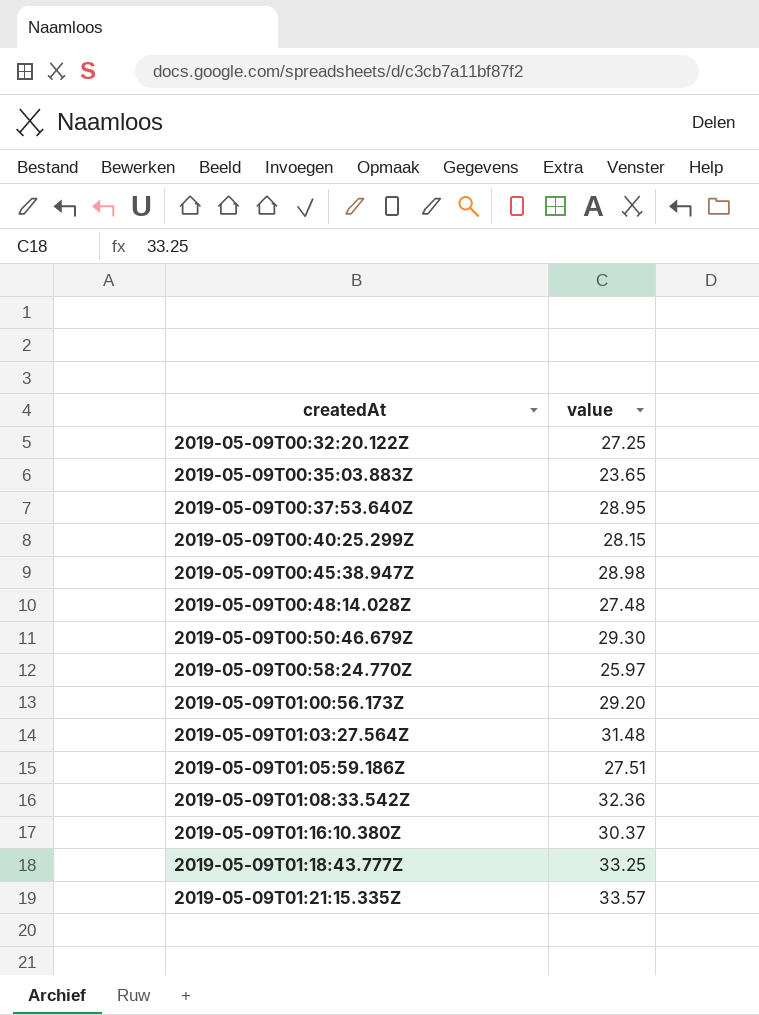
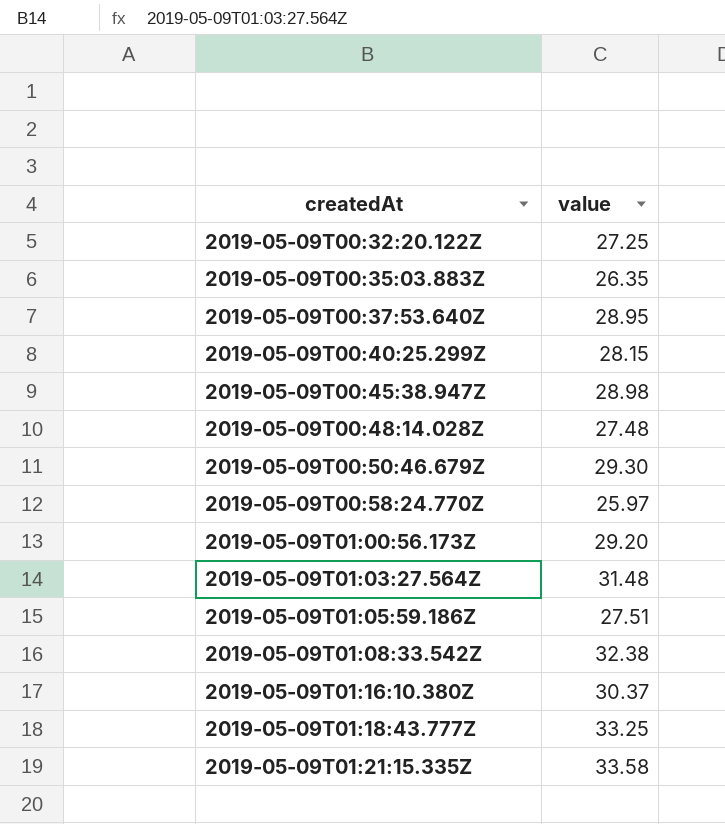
2019-05-09T00:35:03.883Z | value: 23.65 -> 26.35
2019-05-09T01:08:33.542Z | value: 32.36 -> 32.38
2019-05-09T01:21:15.335Z | value: 33.57 -> 33.58

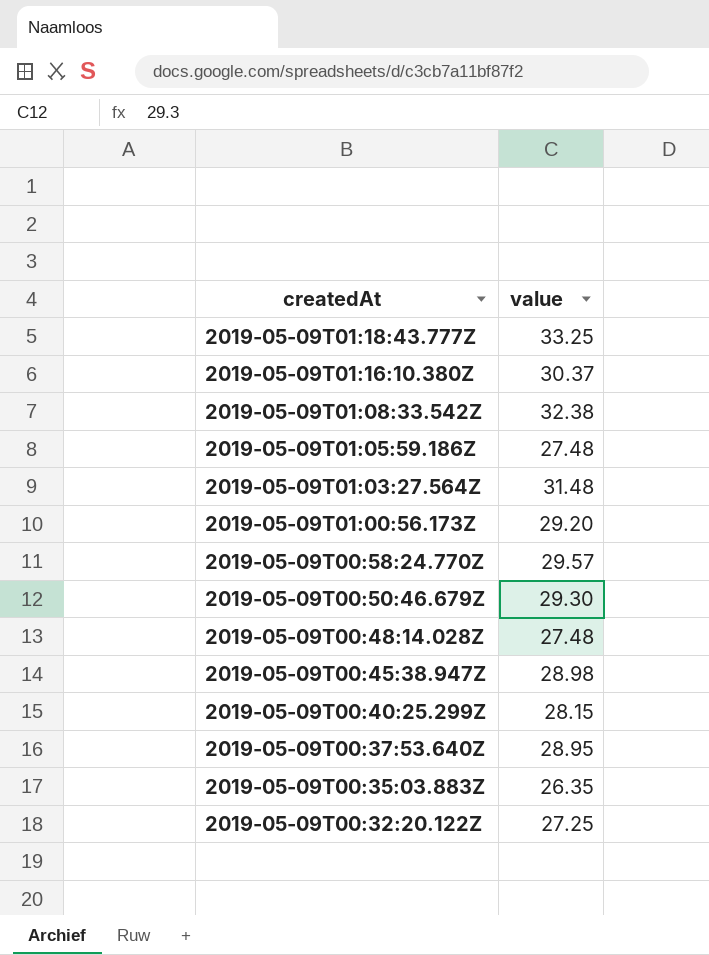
row order: createdAt ascending -> createdAt descending
row 2019-05-09T01:21:15.335Z: 33.58 -> none
2019-05-09T01:05:59.186Z | value: 27.51 -> 27.48
2019-05-09T00:58:24.770Z | value: 25.97 -> 29.57

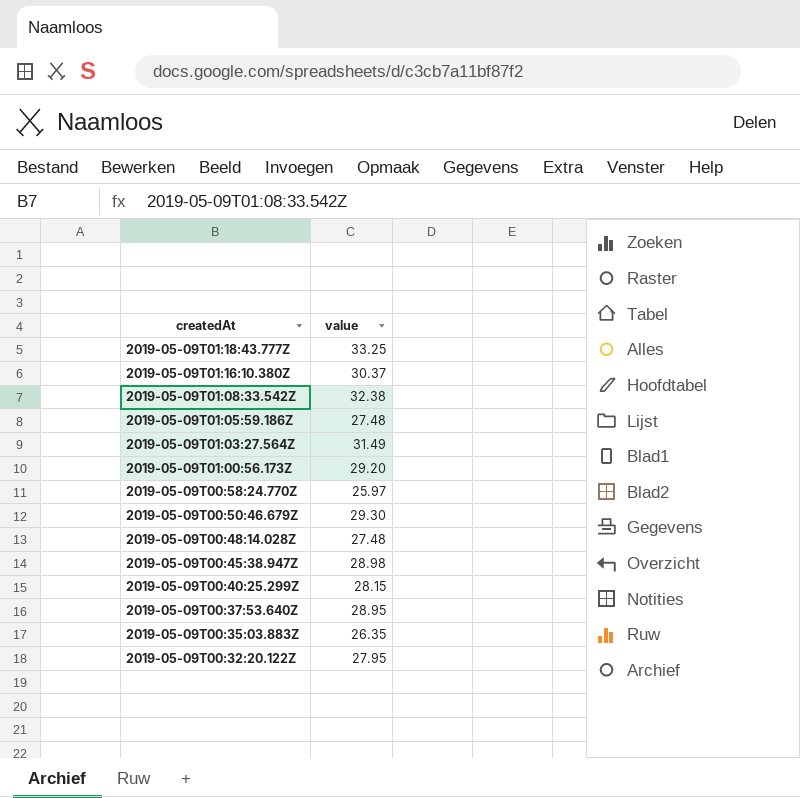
2019-05-09T01:03:27.564Z | value: 31.48 -> 31.49
2019-05-09T00:58:24.770Z | value: 29.57 -> 25.97
2019-05-09T00:32:20.122Z | value: 27.25 -> 27.95

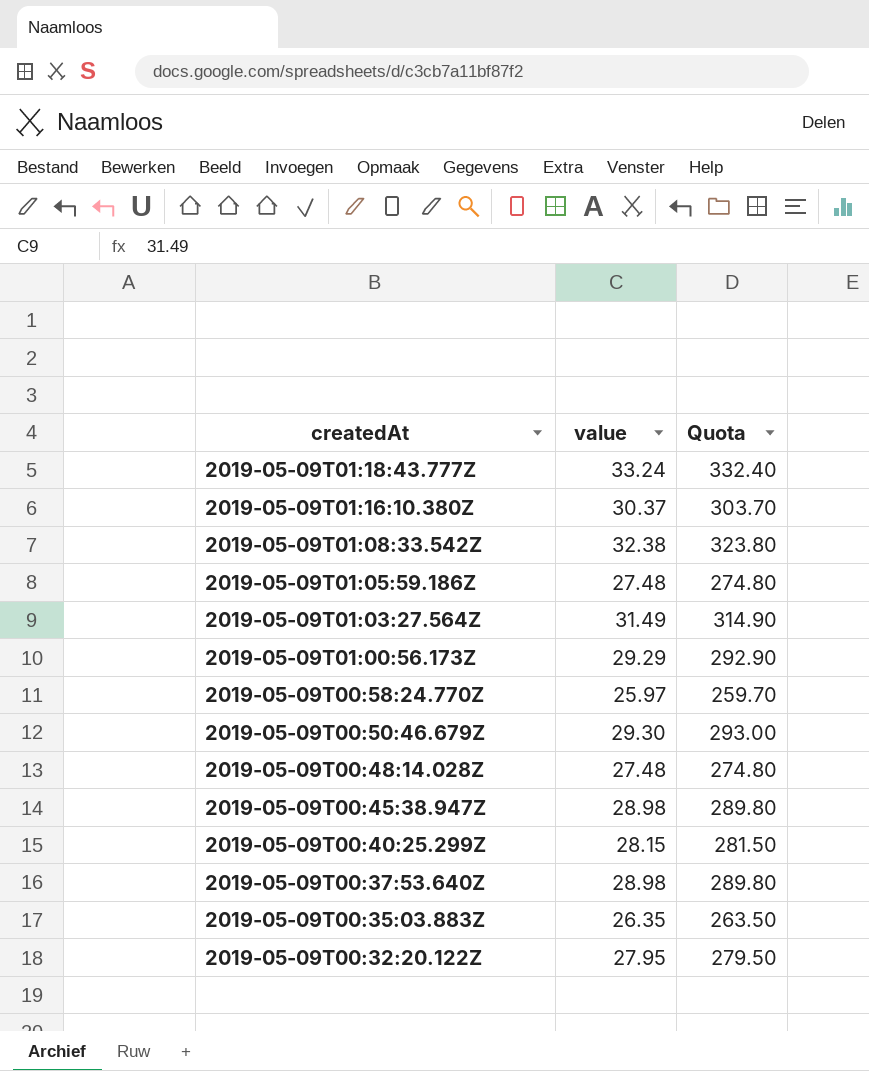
column Quota | formula: none -> [value] * 10
2019-05-09T01:18:43.777Z | value: 33.25 -> 33.24
2019-05-09T01:00:56.173Z | value: 29.20 -> 29.29
2019-05-09T00:37:53.640Z | value: 28.95 -> 28.98

